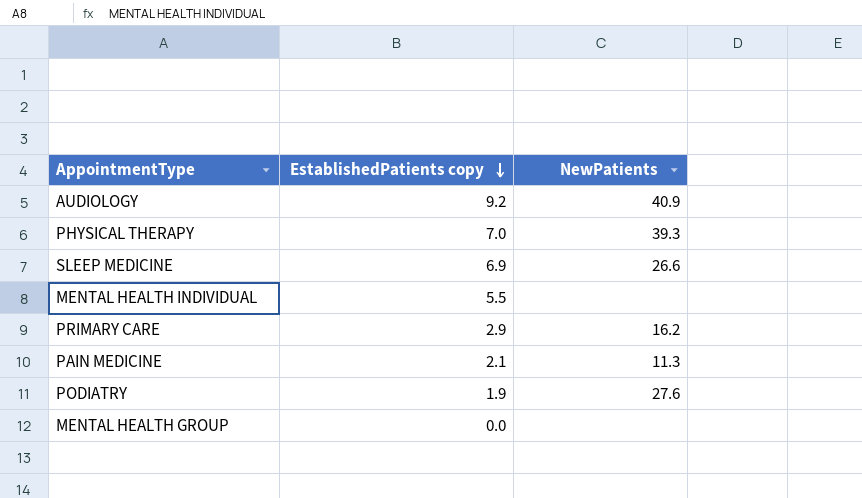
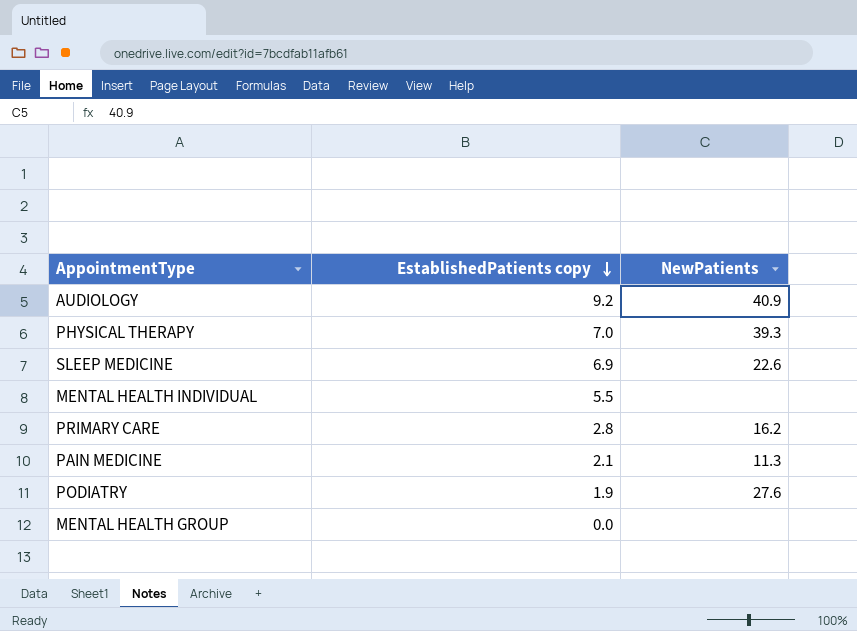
SLEEP MEDICINE | NewPatients: 26.6 -> 22.6
PRIMARY CARE | EstablishedPatients copy: 2.9 -> 2.8

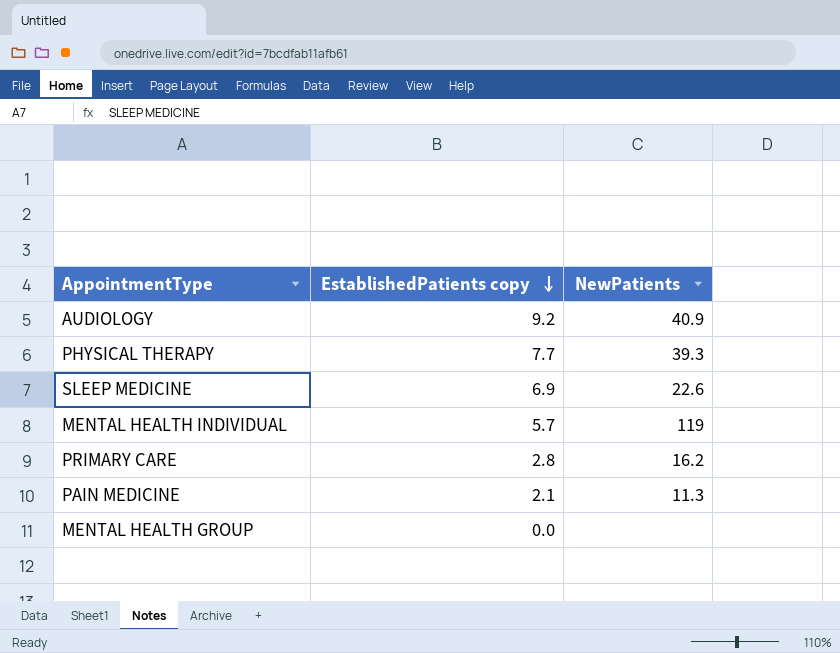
row PODIATRY: 1.9 | 27.6 -> none
PHYSICAL THERAPY | EstablishedPatients copy: 7.0 -> 7.7
MENTAL HEALTH INDIVIDUAL | EstablishedPatients copy: 5.5 -> 5.7
MENTAL HEALTH INDIVIDUAL | NewPatients: none -> 119

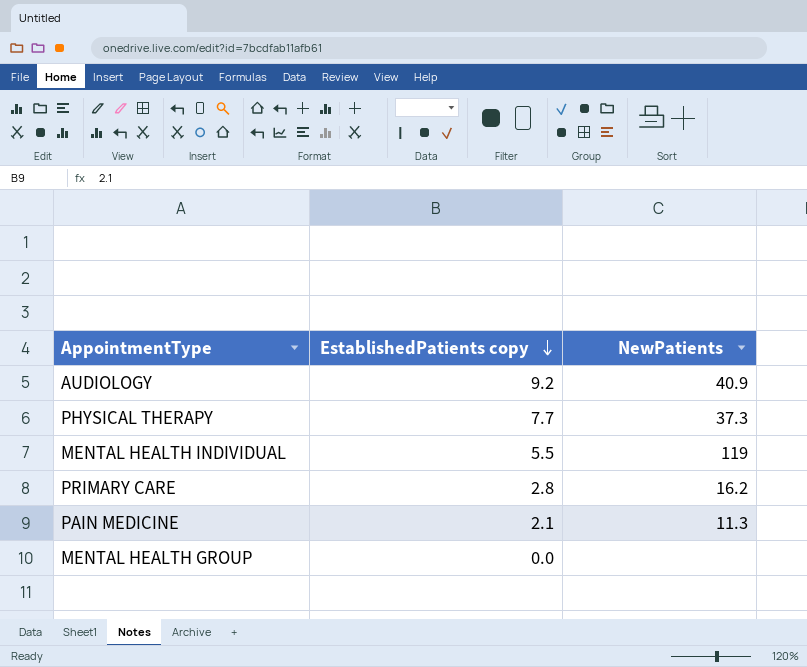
row SLEEP MEDICINE: 6.9 | 22.6 -> none
PHYSICAL THERAPY | NewPatients: 39.3 -> 37.3
MENTAL HEALTH INDIVIDUAL | EstablishedPatients copy: 5.7 -> 5.5

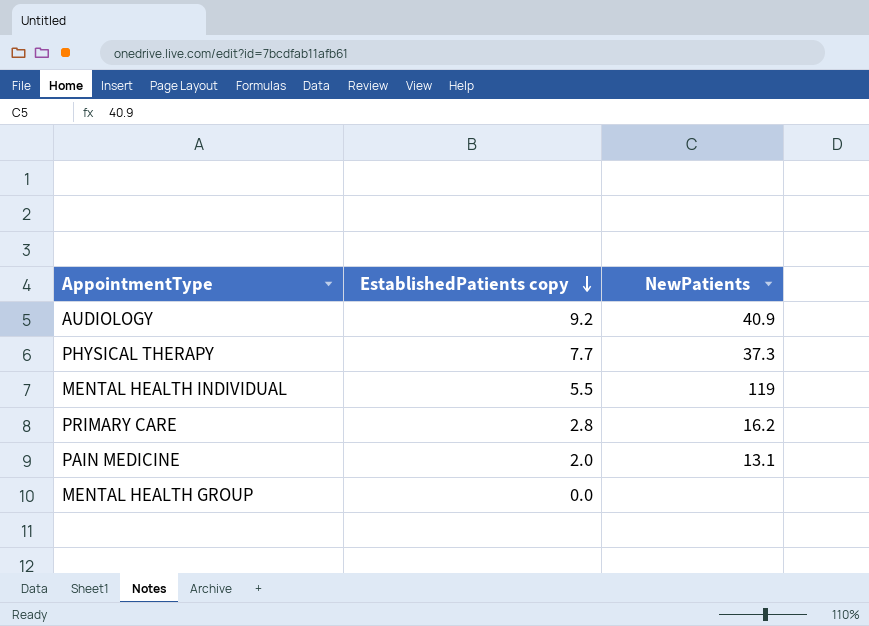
PAIN MEDICINE | EstablishedPatients copy: 2.1 -> 2.0
PAIN MEDICINE | NewPatients: 11.3 -> 13.1

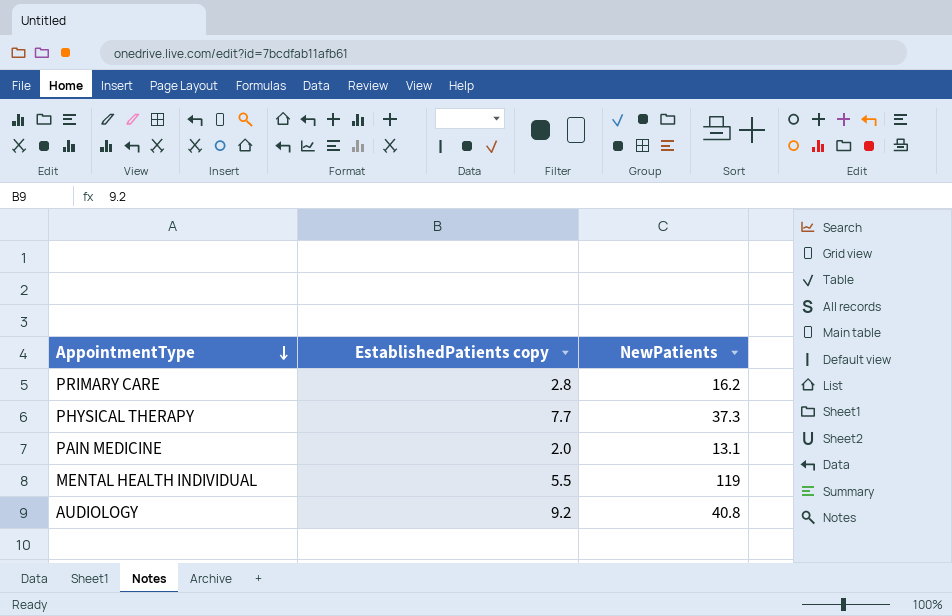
row order: EstablishedPatients copy descending -> AppointmentType descending
row MENTAL HEALTH GROUP: 0.0 | none -> none
AUDIOLOGY | NewPatients: 40.9 -> 40.8

